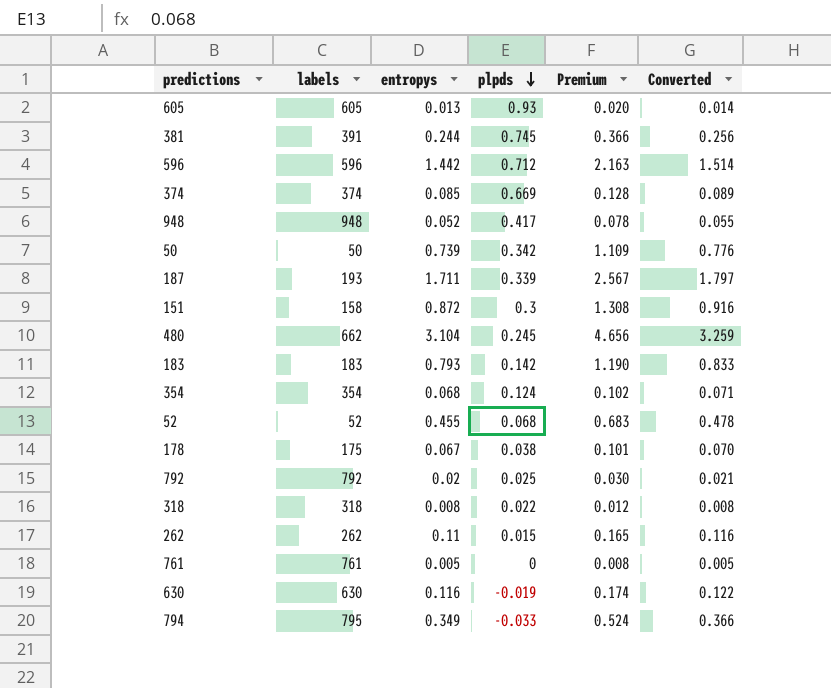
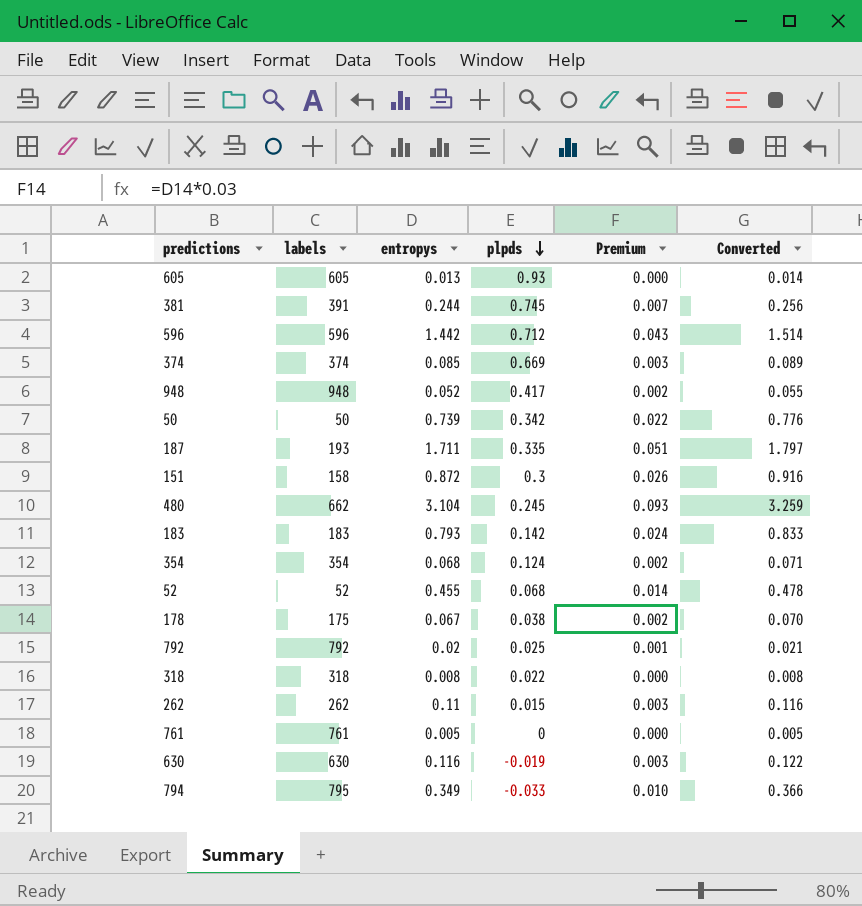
column Premium | formula: [entropys] * 1.5 -> [entropys] * 0.03
187 | plpds: 0.339 -> 0.335

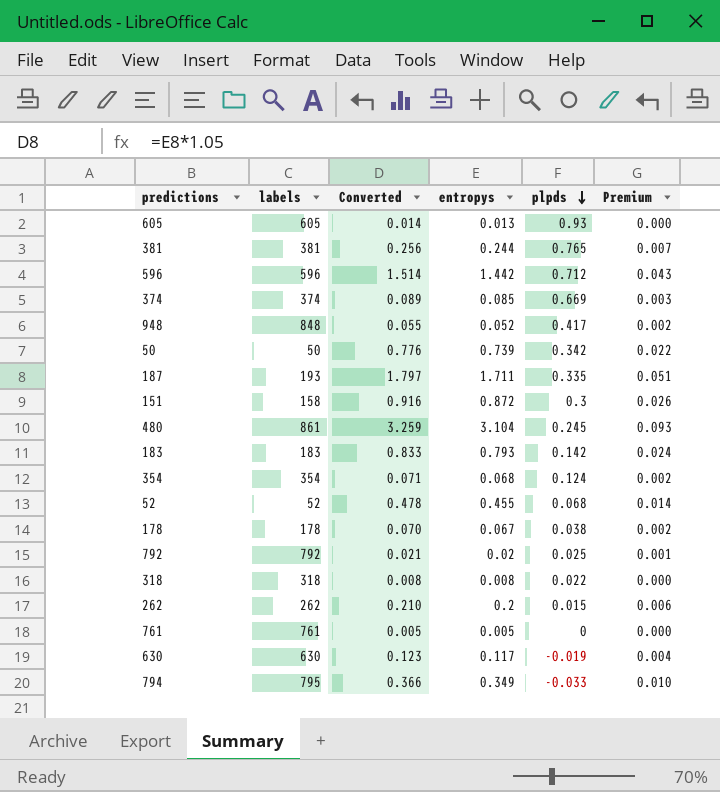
column Converted | position: 6 -> 3
381 | labels: 391 -> 381
381 | plpds: 0.745 -> 0.765
948 | labels: 948 -> 848
480 | labels: 662 -> 861
178 | labels: 175 -> 178
262 | Converted: 0.116 -> 0.210
262 | entropys: 0.11 -> 0.2
262 | Premium: 0.003 -> 0.006
630 | Converted: 0.122 -> 0.123
630 | entropys: 0.116 -> 0.117
630 | Premium: 0.003 -> 0.004

